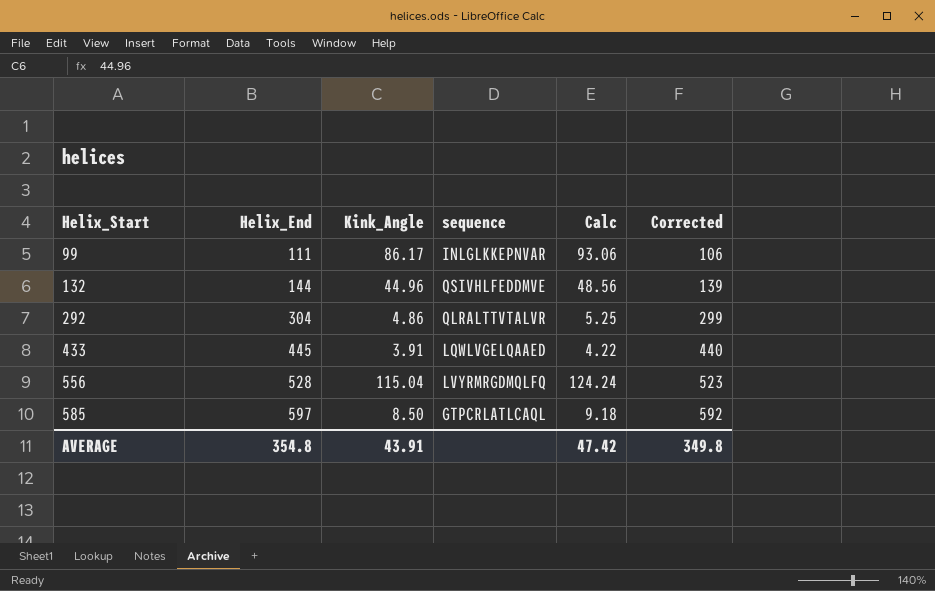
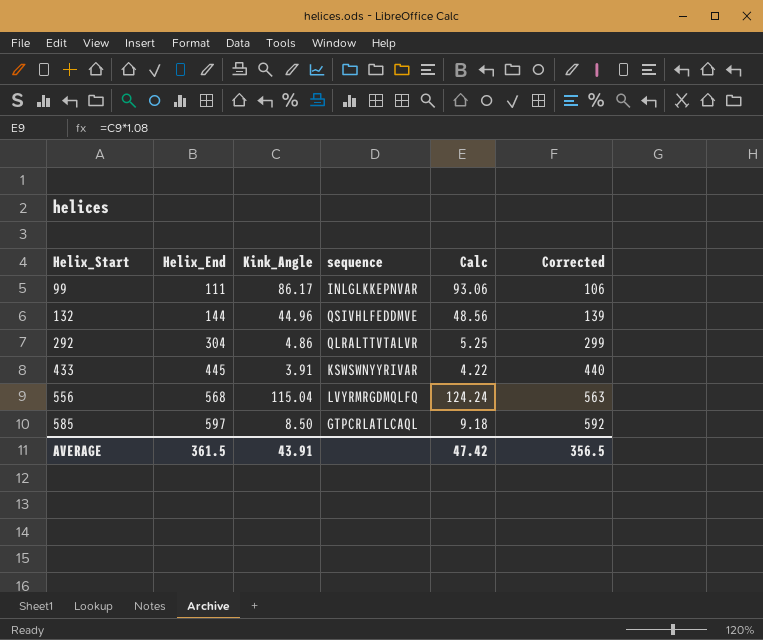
433 | sequence: LQWLVGELQAAED -> KSWSWNYYRIVAR
556 | Helix_End: 528 -> 568
556 | Corrected: 523 -> 563
AVERAGE | Helix_End: 354.8 -> 361.5
AVERAGE | Corrected: 349.8 -> 356.5

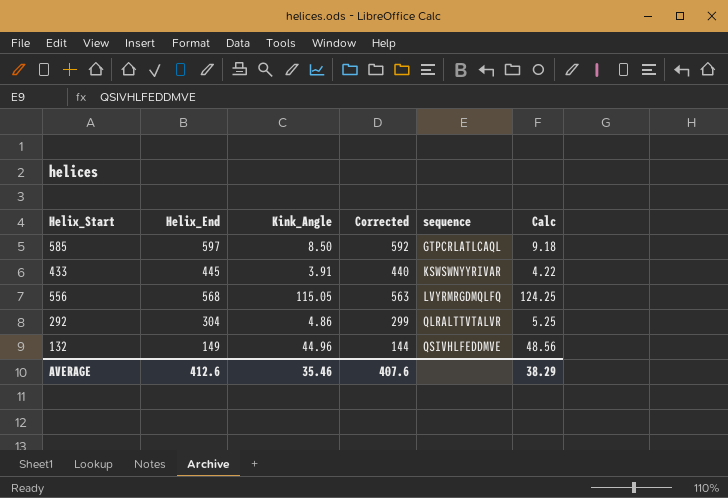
row order: Helix_Start ascending -> sequence ascending
column Corrected | position: 6 -> 4
row 99: 111 | 86.17 | INLGLKKEPNVAR | 93.06 | 106 -> none
556 | Kink_Angle: 115.04 -> 115.05
556 | Calc: 124.24 -> 124.25
132 | Helix_End: 144 -> 149
132 | Corrected: 139 -> 144
AVERAGE | Helix_End: 361.5 -> 412.6
AVERAGE | Kink_Angle: 43.91 -> 35.46
AVERAGE | Corrected: 356.5 -> 407.6
AVERAGE | Calc: 47.42 -> 38.29

